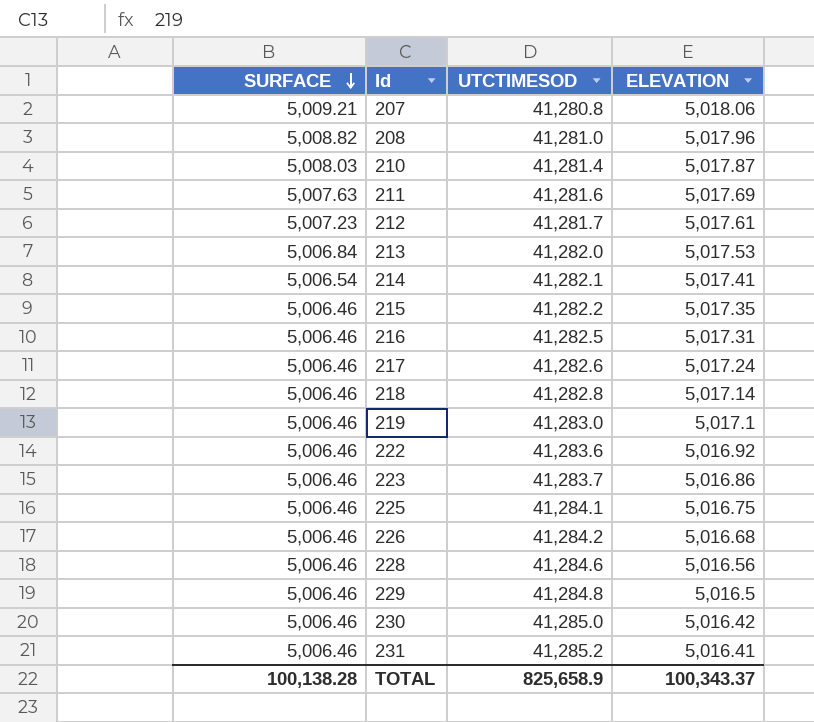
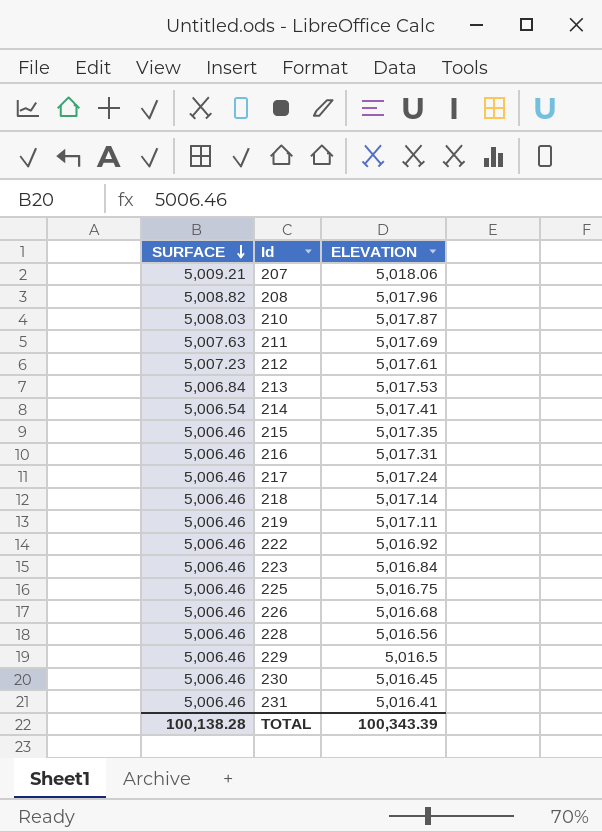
column UTCTIMESOD | position: 3 -> none
219 | ELEVATION: 5,017.1 -> 5,017.11
223 | ELEVATION: 5,016.86 -> 5,016.84
230 | ELEVATION: 5,016.42 -> 5,016.45
TOTAL | ELEVATION: 100,343.37 -> 100,343.39

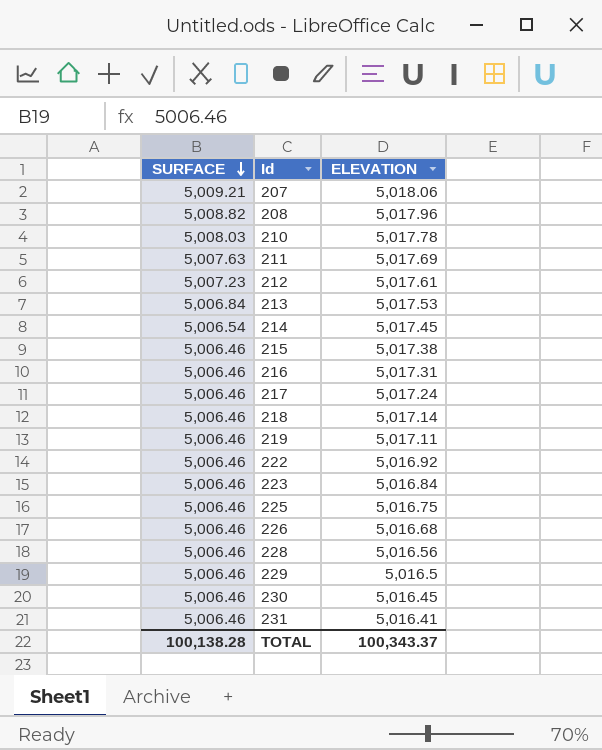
210 | ELEVATION: 5,017.87 -> 5,017.78
214 | ELEVATION: 5,017.41 -> 5,017.45
215 | ELEVATION: 5,017.35 -> 5,017.38
TOTAL | ELEVATION: 100,343.39 -> 100,343.37

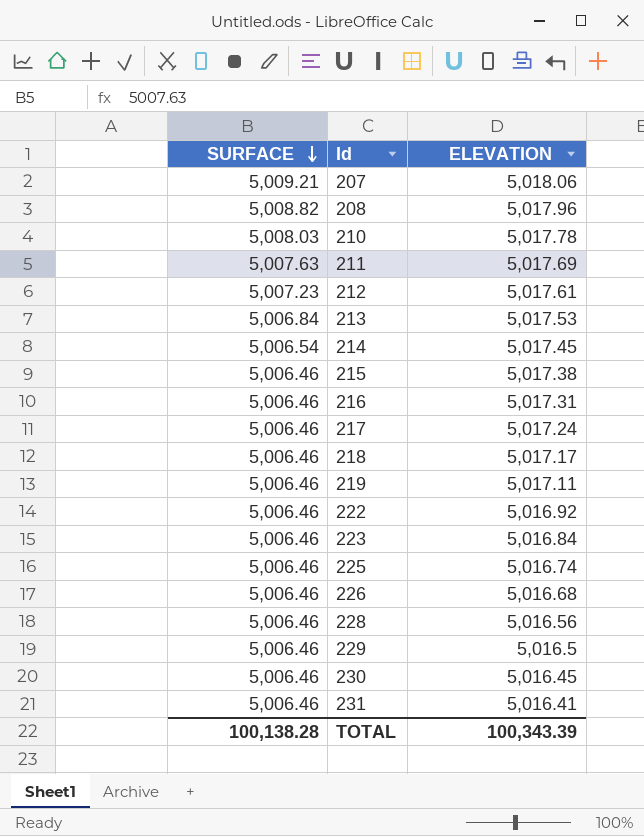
218 | ELEVATION: 5,017.14 -> 5,017.17
225 | ELEVATION: 5,016.75 -> 5,016.74
TOTAL | ELEVATION: 100,343.37 -> 100,343.39

